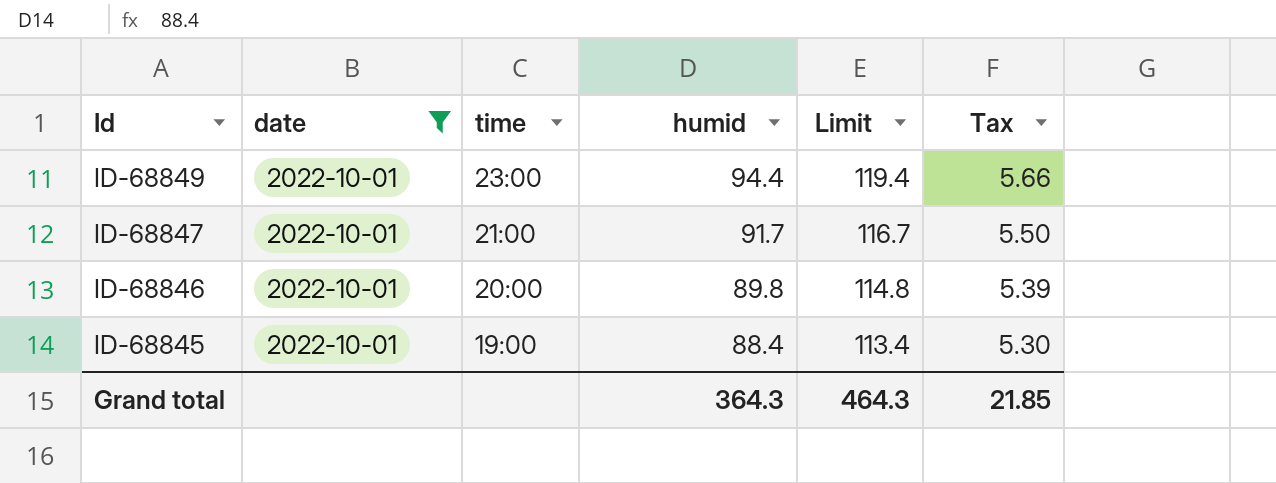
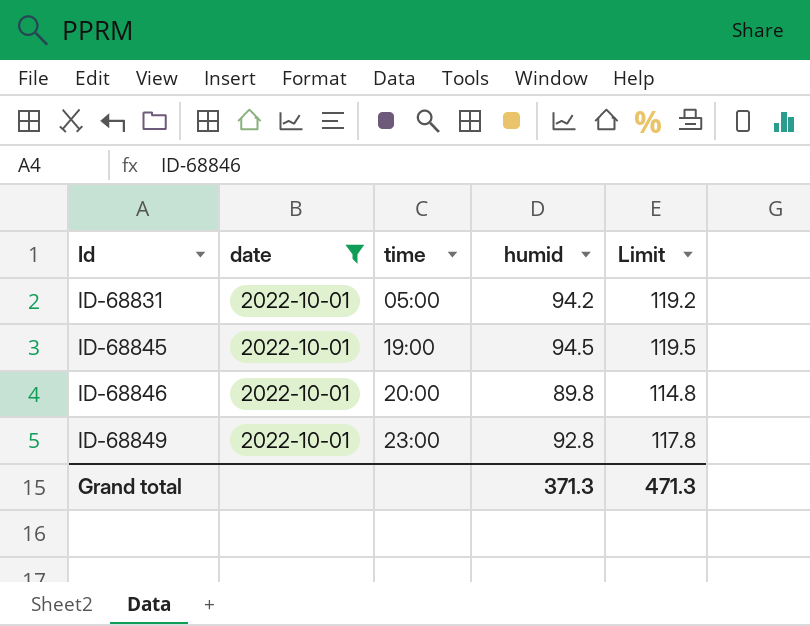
row order: Id descending -> Id ascending
column Tax | formula: [humid] * 0.06 -> none
row ID-68847: 2022-10-01 | 21:00 | 91.7 | 116.7 | 5.50 -> none
row ID-68831: none -> 2022-10-01 | 05:00 | 94.2 | 119.2
ID-68845 | humid: 88.4 -> 94.5
ID-68845 | Limit: 113.4 -> 119.5
ID-68849 | humid: 94.4 -> 92.8
ID-68849 | Limit: 119.4 -> 117.8
Grand total | humid: 364.3 -> 371.3
Grand total | Limit: 464.3 -> 471.3

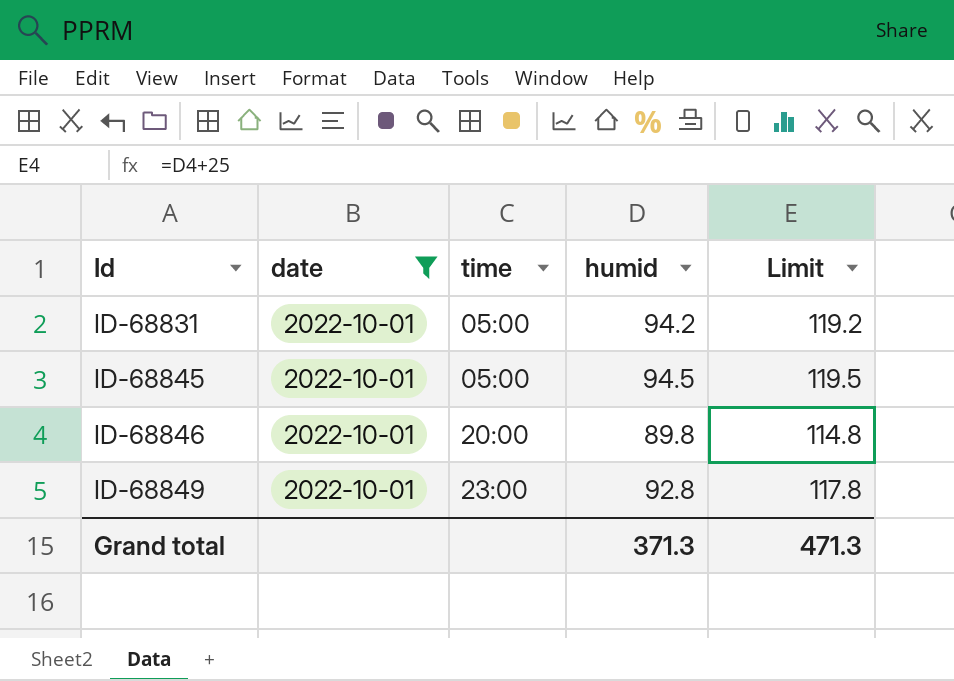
ID-68845 | time: 19:00 -> 05:00

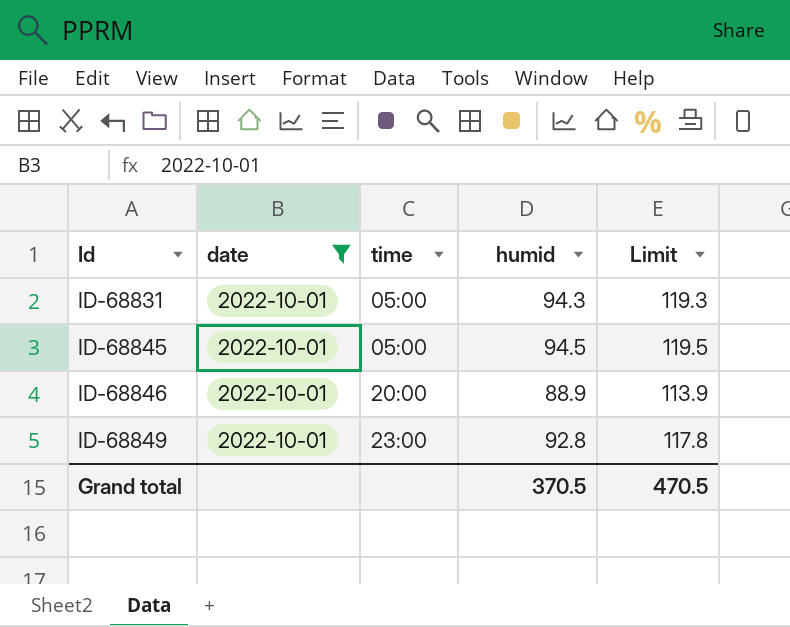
ID-68831 | humid: 94.2 -> 94.3
ID-68831 | Limit: 119.2 -> 119.3
ID-68846 | humid: 89.8 -> 88.9
ID-68846 | Limit: 114.8 -> 113.9
Grand total | humid: 371.3 -> 370.5
Grand total | Limit: 471.3 -> 470.5

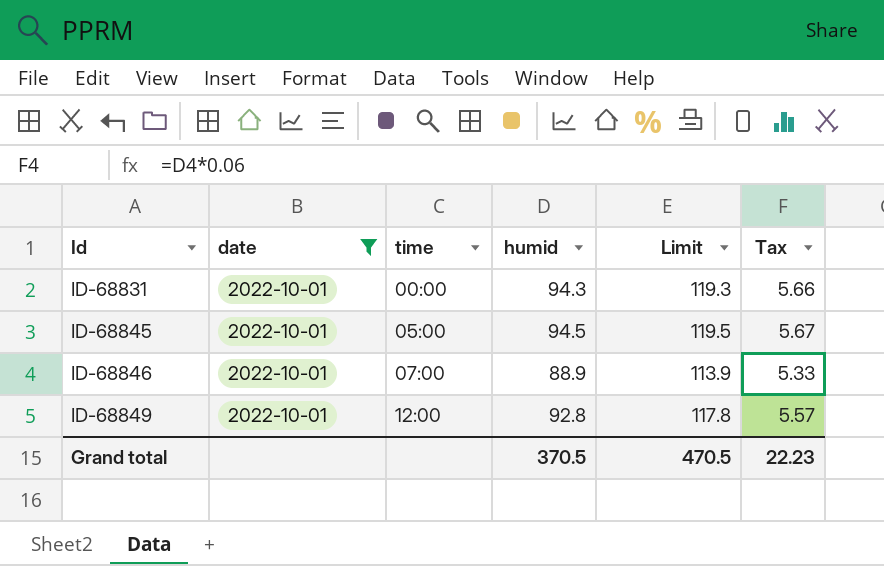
column Tax | formula: none -> [humid] * 0.06
ID-68831 | time: 05:00 -> 00:00
ID-68846 | time: 20:00 -> 07:00
ID-68849 | time: 23:00 -> 12:00

